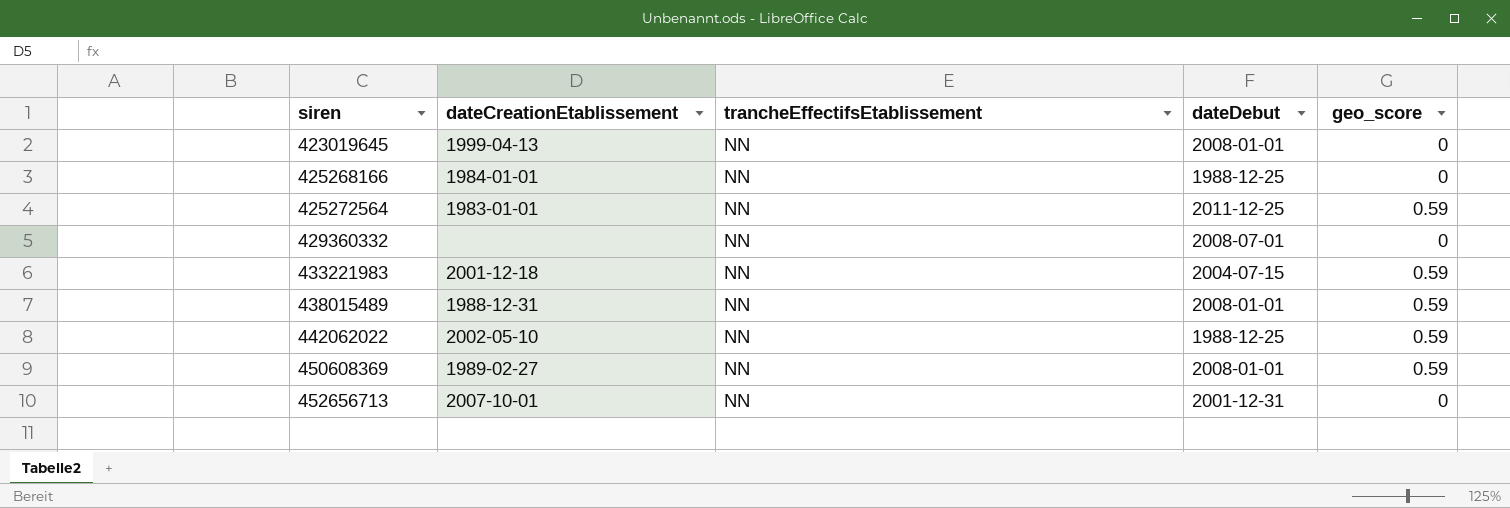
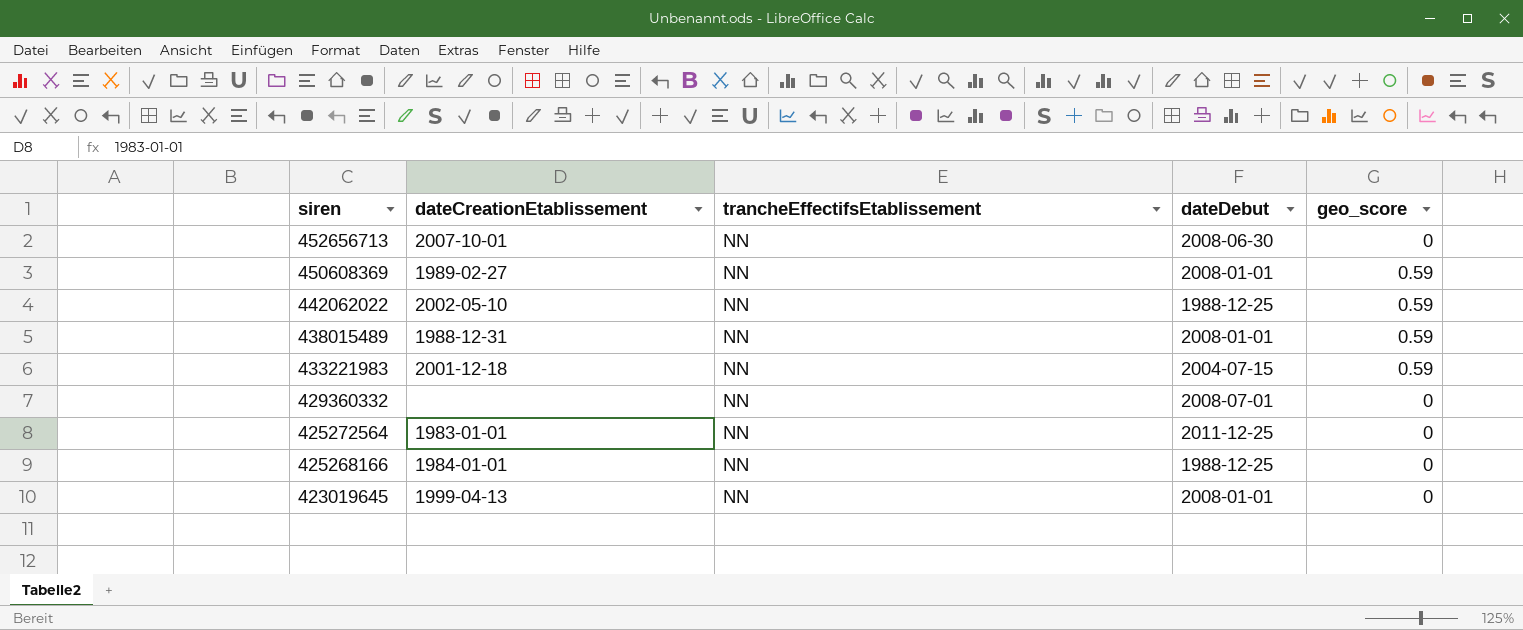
row order: siren ascending -> siren descending
452656713 | dateDebut: 2001-12-31 -> 2008-06-30
425272564 | geo_score: 0.59 -> 0

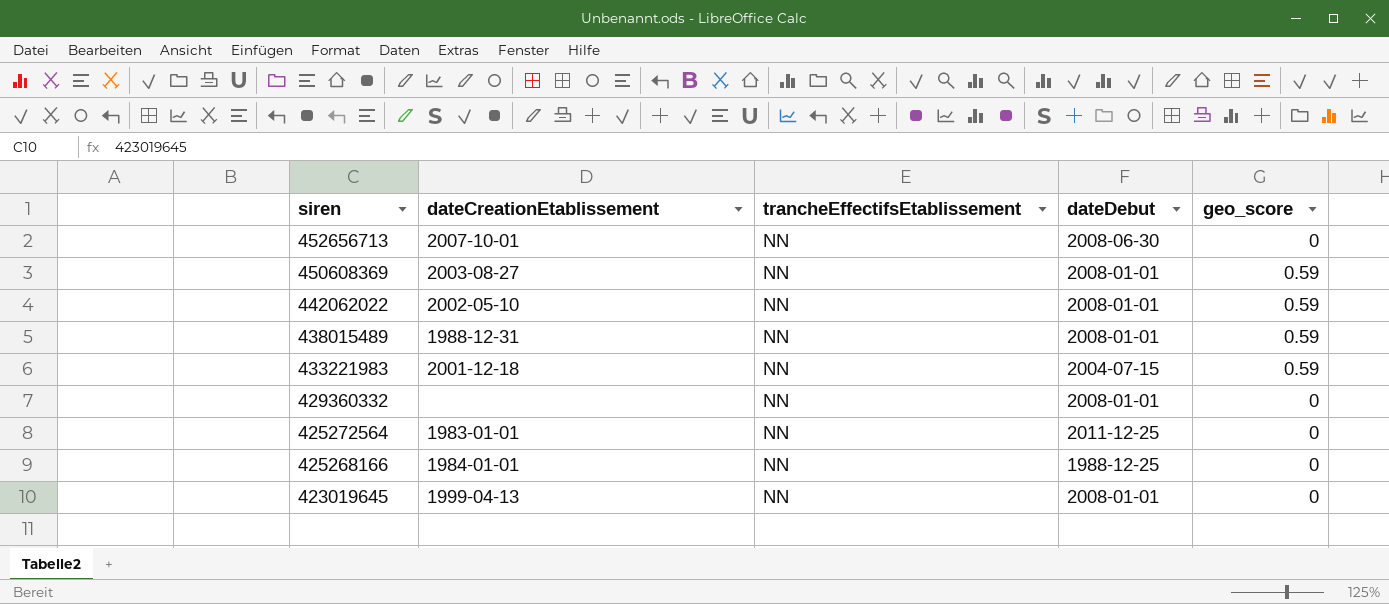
450608369 | dateCreationEtablissement: 1989-02-27 -> 2003-08-27
442062022 | dateDebut: 1988-12-25 -> 2008-01-01
429360332 | dateDebut: 2008-07-01 -> 2008-01-01

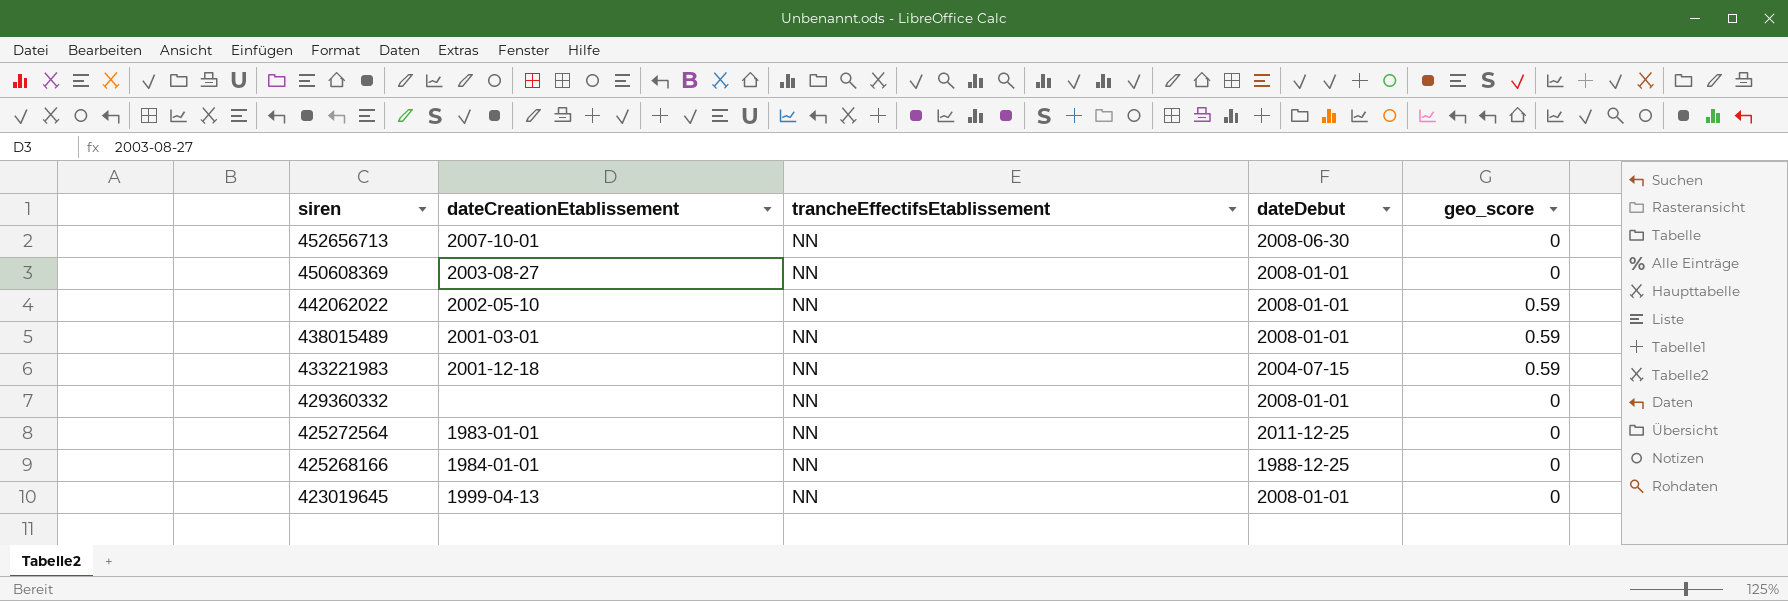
450608369 | geo_score: 0.59 -> 0
438015489 | dateCreationEtablissement: 1988-12-31 -> 2001-03-01

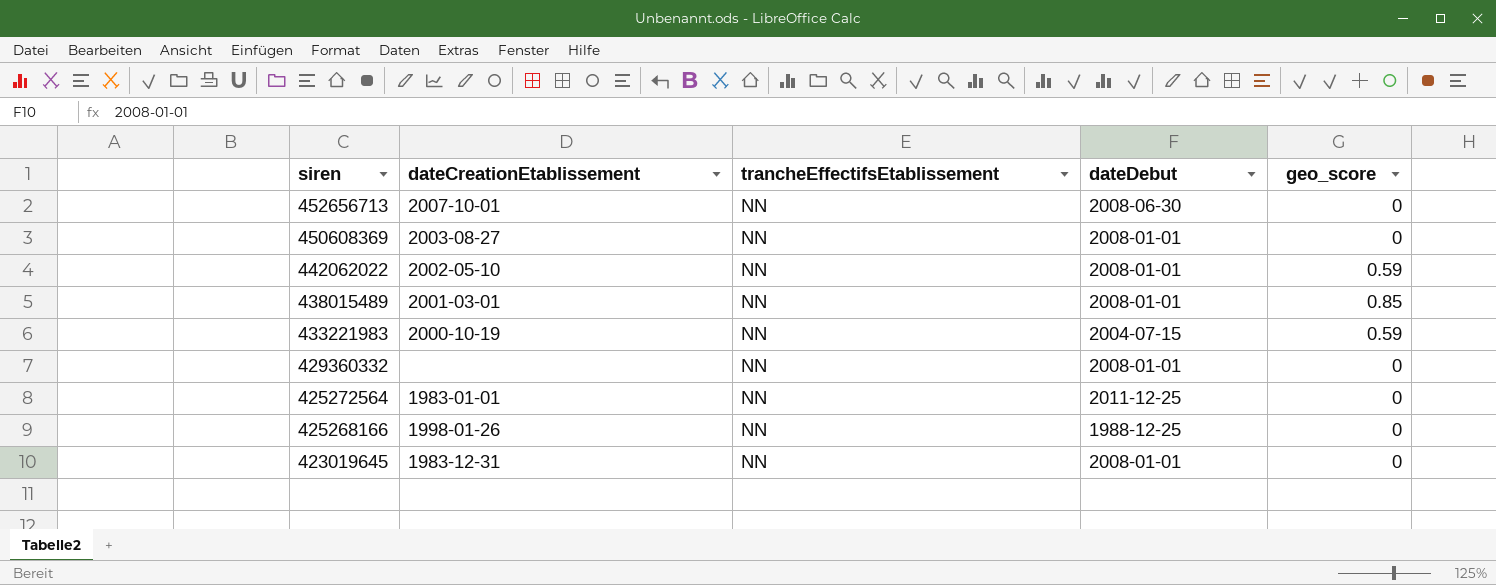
438015489 | geo_score: 0.59 -> 0.85
433221983 | dateCreationEtablissement: 2001-12-18 -> 2000-10-19
425268166 | dateCreationEtablissement: 1984-01-01 -> 1998-01-26
423019645 | dateCreationEtablissement: 1999-04-13 -> 1983-12-31

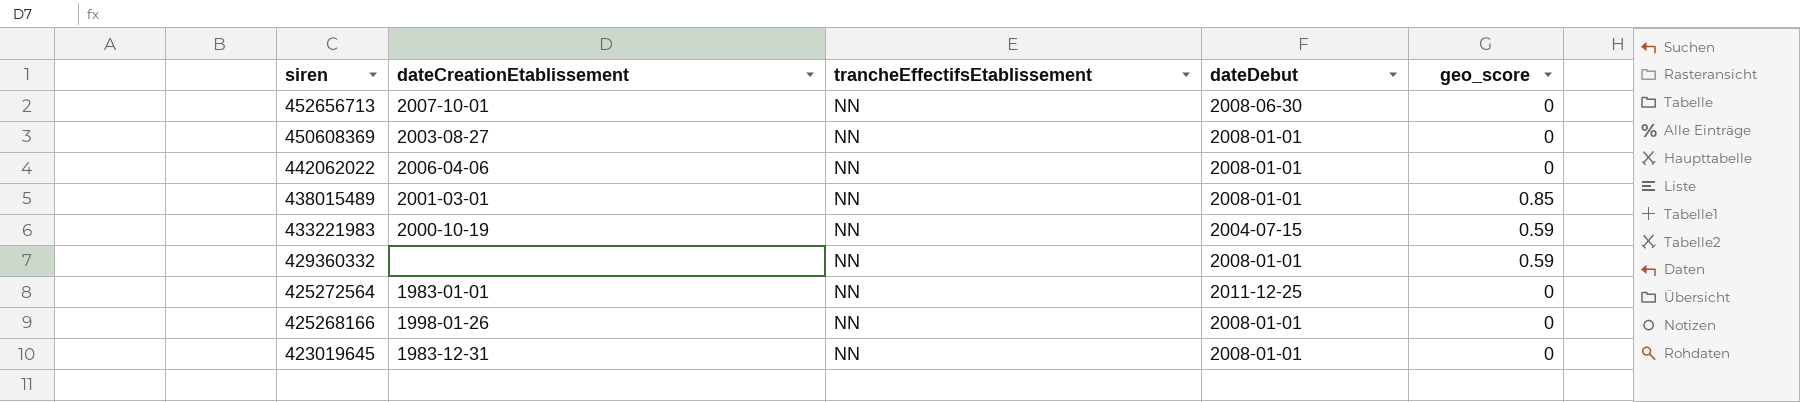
442062022 | dateCreationEtablissement: 2002-05-10 -> 2006-04-06
442062022 | geo_score: 0.59 -> 0
429360332 | geo_score: 0 -> 0.59
425268166 | dateDebut: 1988-12-25 -> 2008-01-01

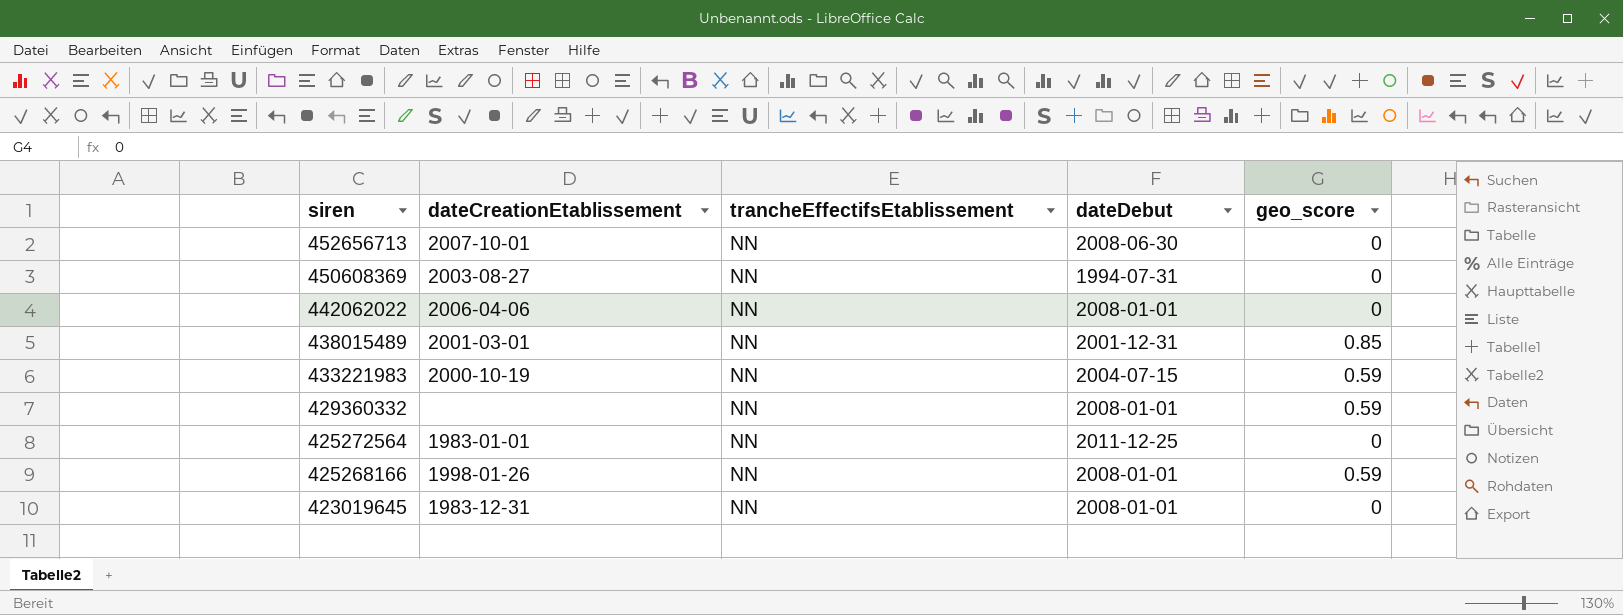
450608369 | dateDebut: 2008-01-01 -> 1994-07-31
438015489 | dateDebut: 2008-01-01 -> 2001-12-31
425268166 | geo_score: 0 -> 0.59

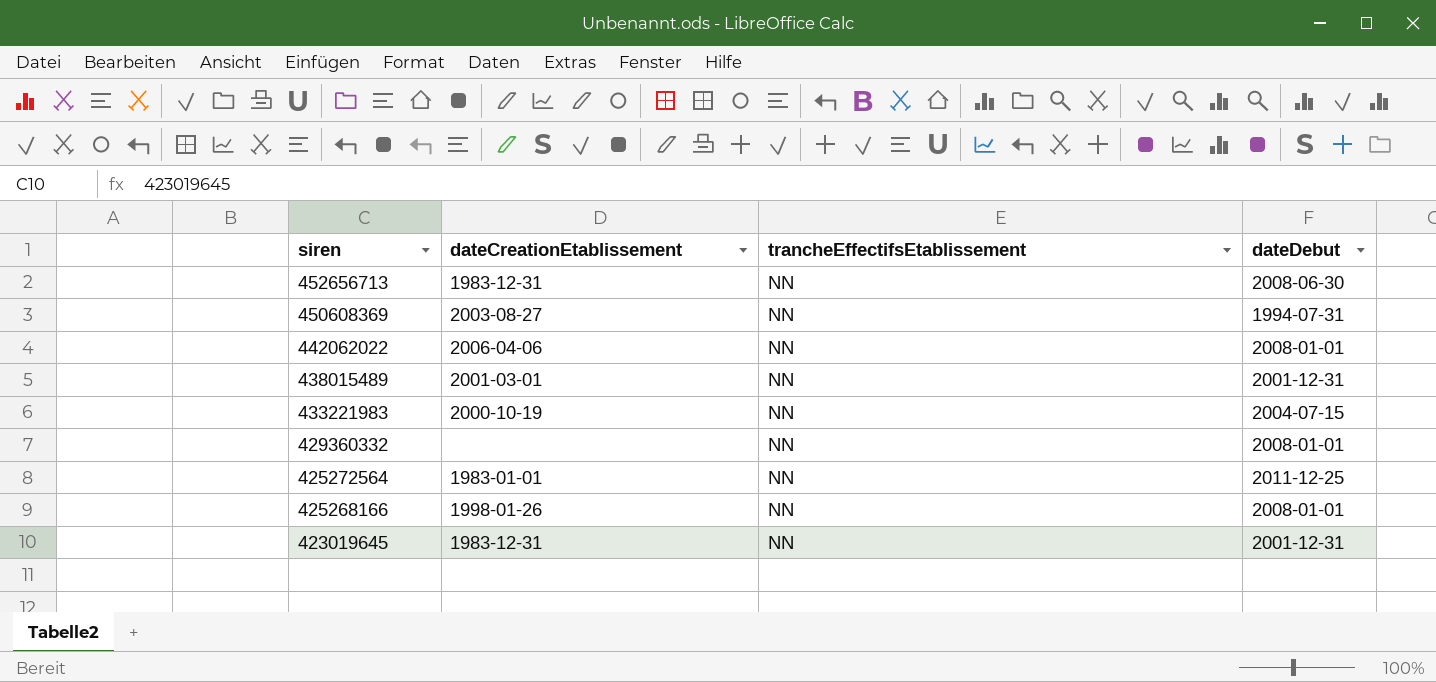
column geo_score | position: 5 -> none
452656713 | dateCreationEtablissement: 2007-10-01 -> 1983-12-31
423019645 | dateDebut: 2008-01-01 -> 2001-12-31

